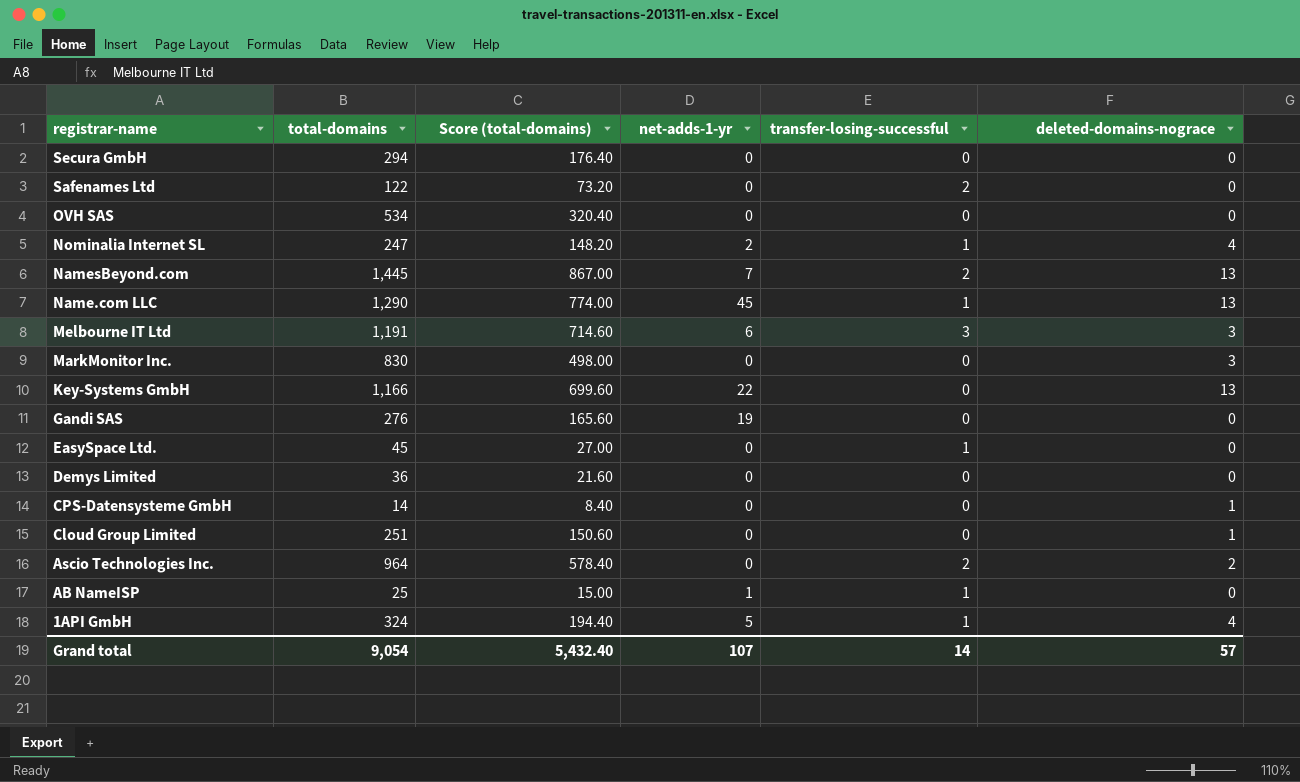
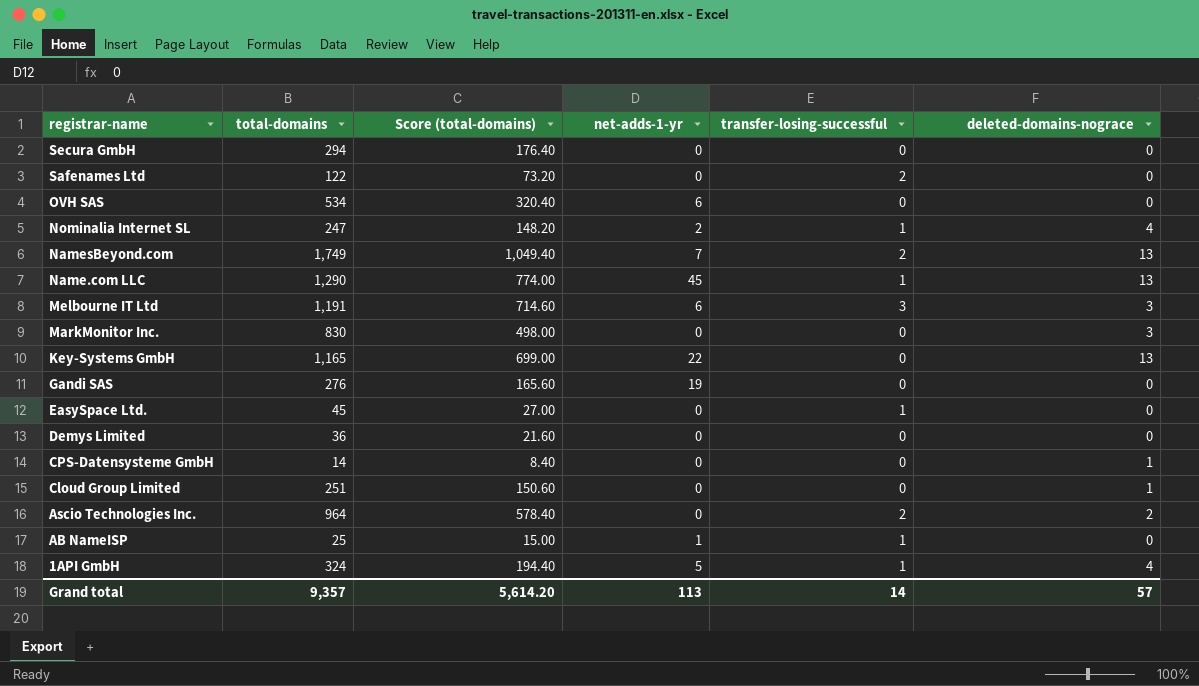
OVH SAS | net-adds-1-yr: 0 -> 6
NamesBeyond.com | total-domains: 1,445 -> 1,749
NamesBeyond.com | Score (total-domains): 867.00 -> 1,049.40
Key-Systems GmbH | total-domains: 1,166 -> 1,165
Key-Systems GmbH | Score (total-domains): 699.60 -> 699.00
Grand total | total-domains: 9,054 -> 9,357
Grand total | Score (total-domains): 5,432.40 -> 5,614.20
Grand total | net-adds-1-yr: 107 -> 113

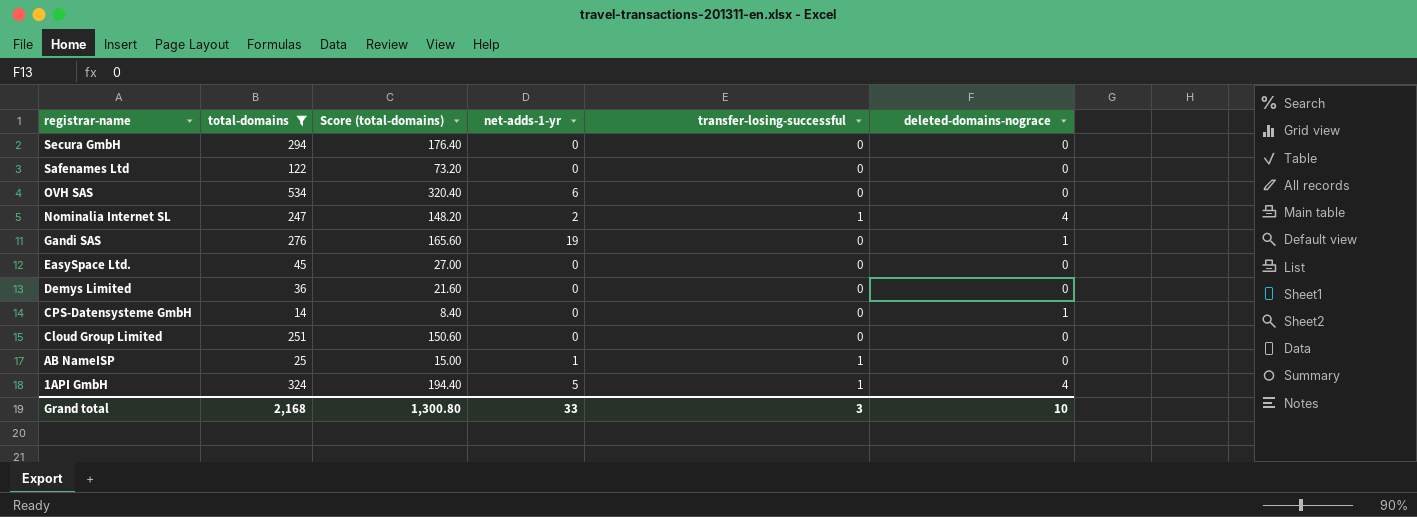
filter: none -> total-domains <= 534
Safenames Ltd | transfer-losing-successful: 2 -> 0
Gandi SAS | deleted-domains-nograce: 0 -> 1
EasySpace Ltd. | transfer-losing-successful: 1 -> 0
Cloud Group Limited | deleted-domains-nograce: 1 -> 0
Grand total | total-domains: 9,357 -> 2,168
Grand total | Score (total-domains): 5,614.20 -> 1,300.80
Grand total | net-adds-1-yr: 113 -> 33
Grand total | transfer-losing-successful: 14 -> 3
Grand total | deleted-domains-nograce: 57 -> 10

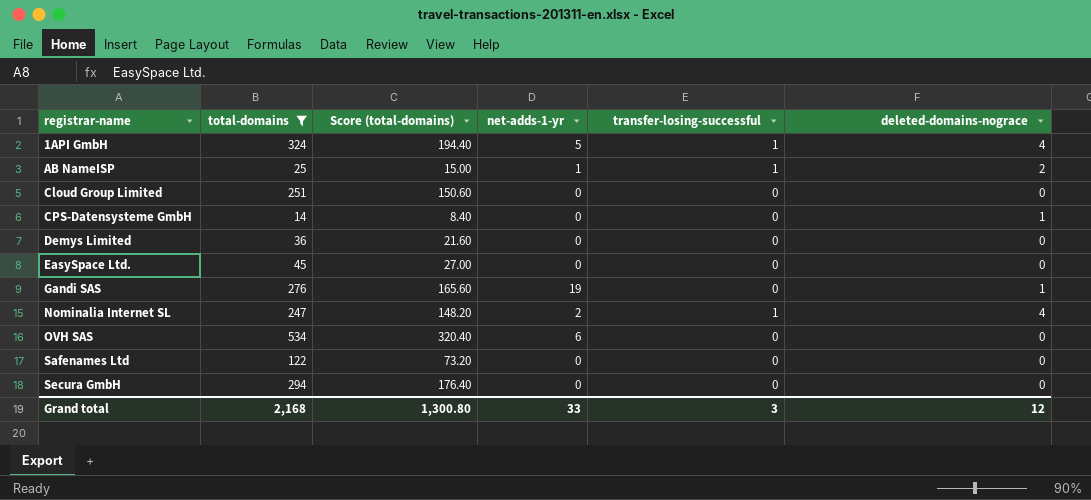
row order: registrar-name descending -> registrar-name ascending
AB NameISP | deleted-domains-nograce: 0 -> 2
Grand total | deleted-domains-nograce: 10 -> 12

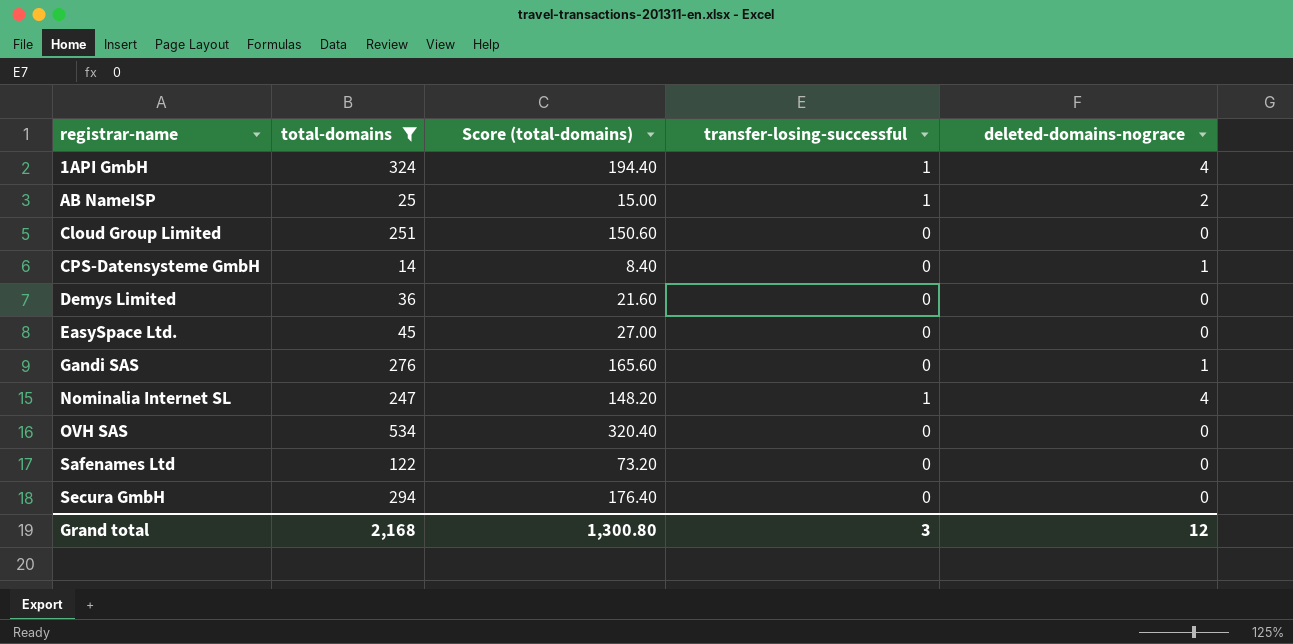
column net-adds-1-yr | position: 4 -> none

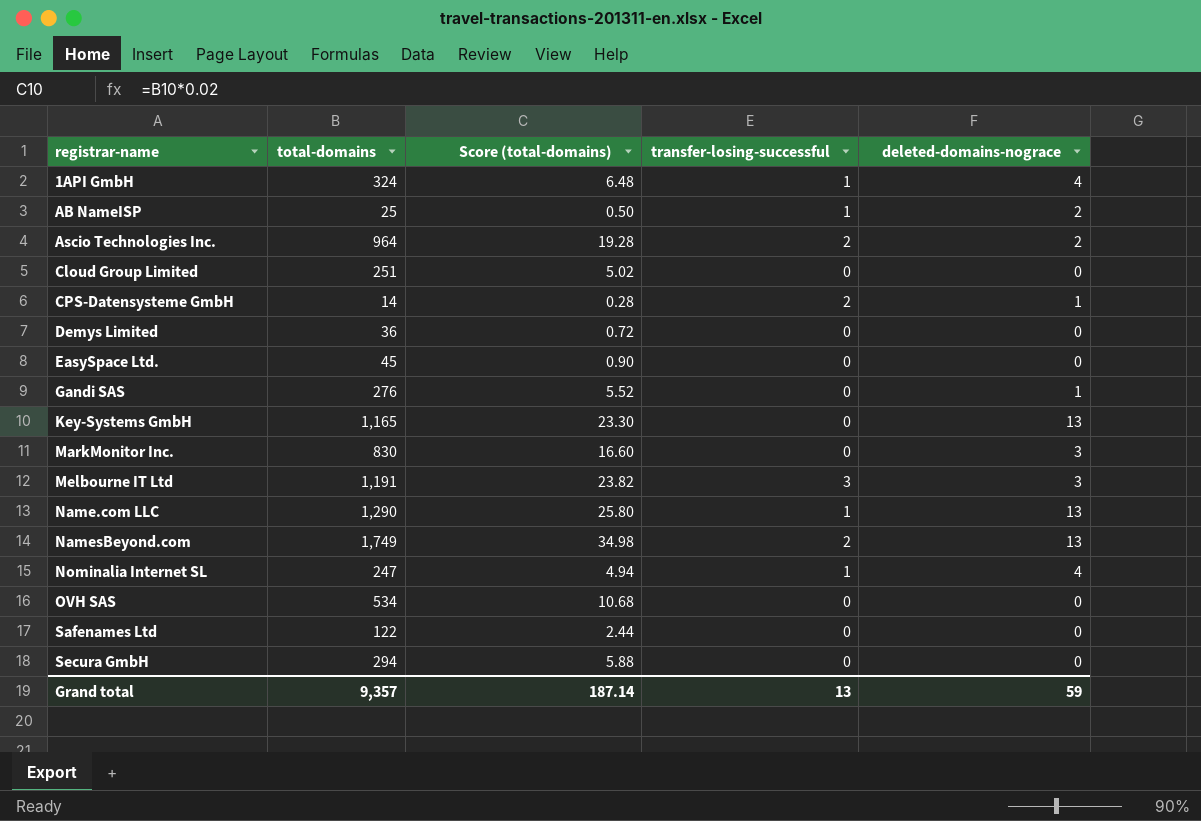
filter: total-domains <= 534 -> none
column Score (total-domains) | formula: [total-domains] * 0.6 -> [total-domains] * 0.02
CPS-Datensysteme GmbH | transfer-losing-successful: 0 -> 2
Grand total | total-domains: 2,168 -> 9,357
Grand total | Score (total-domains): 1,300.80 -> 187.14
Grand total | transfer-losing-successful: 3 -> 13
Grand total | deleted-domains-nograce: 12 -> 59

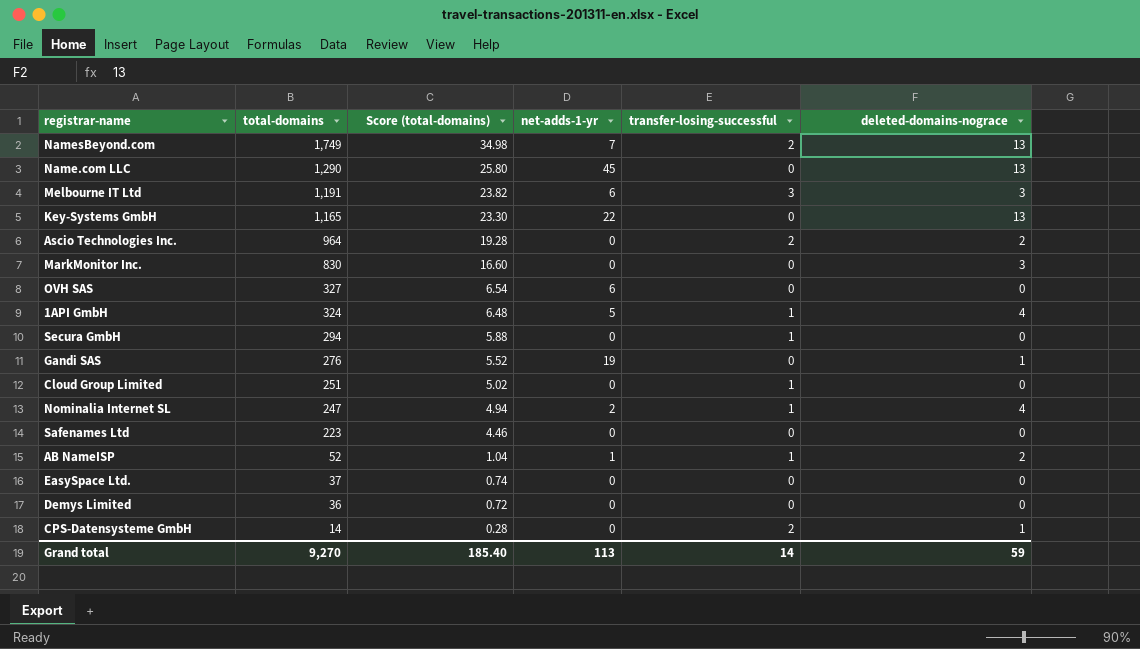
row order: registrar-name ascending -> total-domains descending
column net-adds-1-yr | position: none -> 4
Name.com LLC | transfer-losing-successful: 1 -> 0
OVH SAS | total-domains: 534 -> 327
OVH SAS | Score (total-domains): 10.68 -> 6.54
Secura GmbH | transfer-losing-successful: 0 -> 1
Cloud Group Limited | transfer-losing-successful: 0 -> 1
Safenames Ltd | total-domains: 122 -> 223
Safenames Ltd | Score (total-domains): 2.44 -> 4.46
AB NameISP | total-domains: 25 -> 52
AB NameISP | Score (total-domains): 0.50 -> 1.04
EasySpace Ltd. | total-domains: 45 -> 37
EasySpace Ltd. | Score (total-domains): 0.90 -> 0.74
Grand total | total-domains: 9,357 -> 9,270
Grand total | Score (total-domains): 187.14 -> 185.40
Grand total | transfer-losing-successful: 13 -> 14

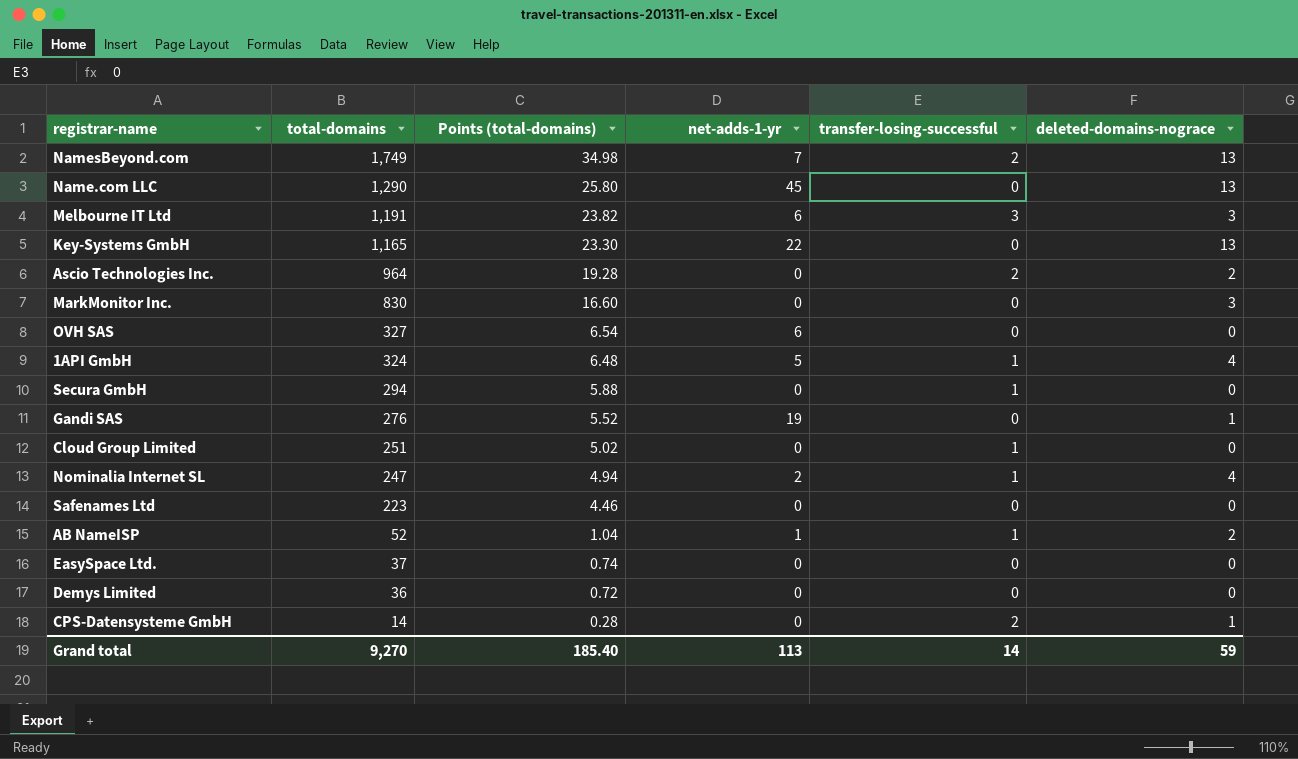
column name: Score (total-domains) -> Points (total-domains)

